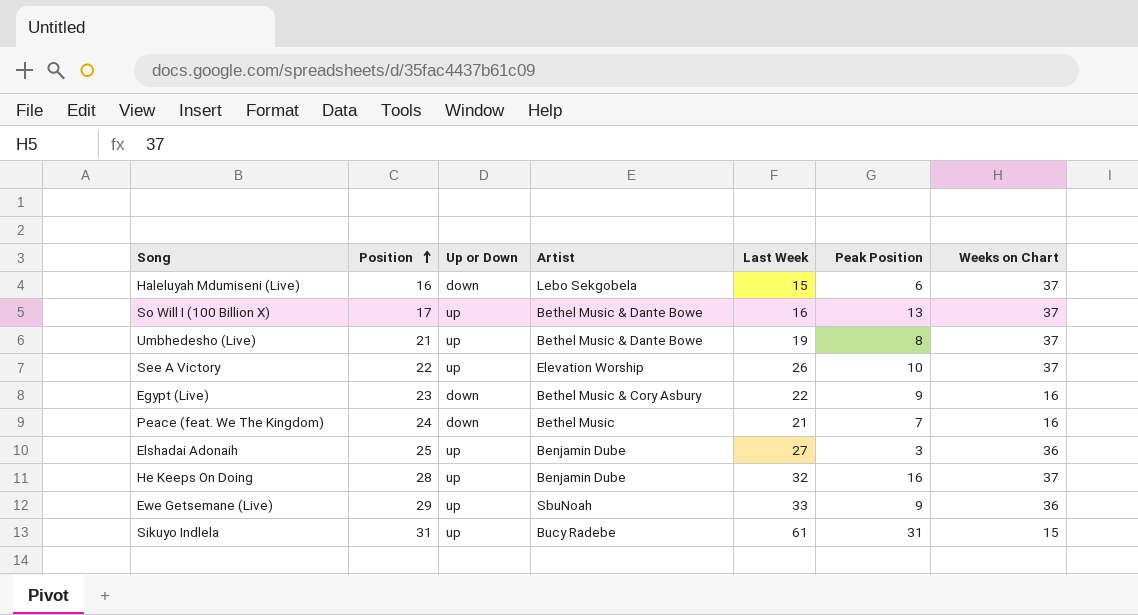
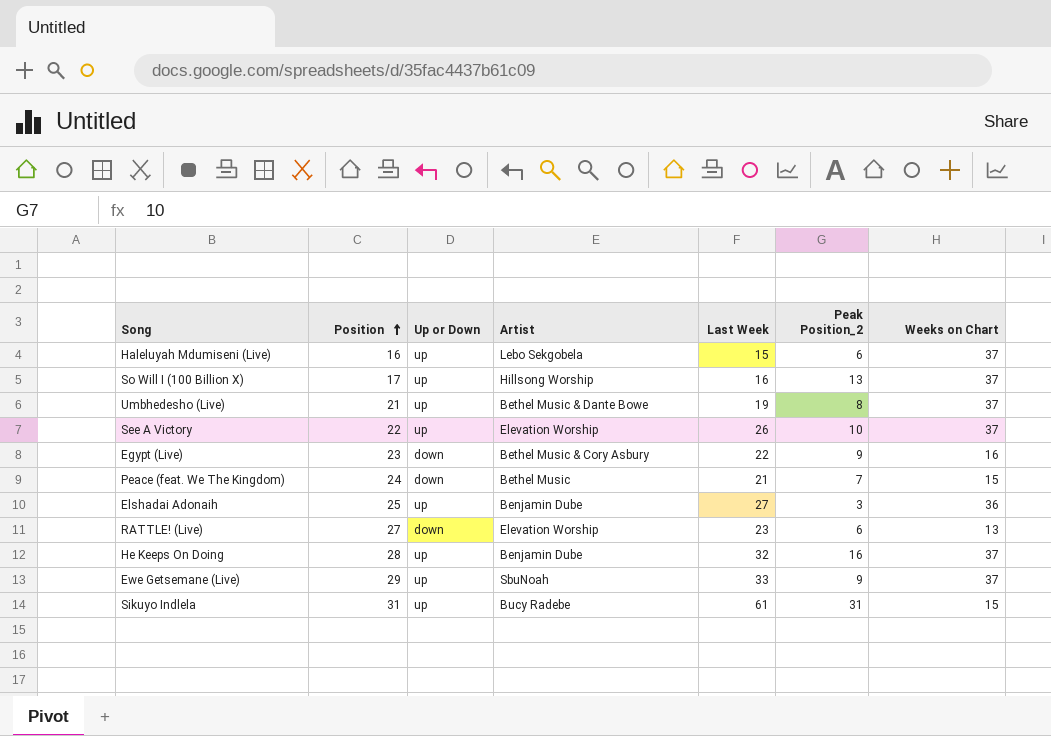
column name: Peak Position -> Peak Position_2
Haleluyah Mdumiseni (Live) | Up or Down: down -> up
So Will I (100 Billion X) | Artist: Bethel Music & Dante Bowe -> Hillsong Worship
Peace (feat. We The Kingdom) | Weeks on Chart: 16 -> 15
row RATTLE! (Live): none -> 27 | down | Elevation Worship | 23 | 6 | 13
Ewe Getsemane (Live) | Weeks on Chart: 36 -> 37

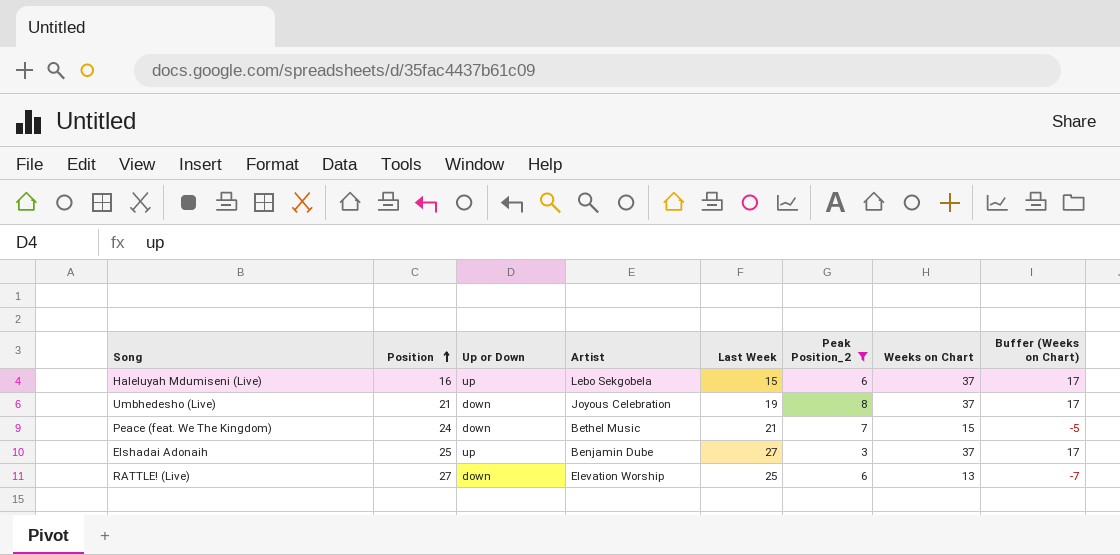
filter: none -> Peak Position_2 <= 8
column Buffer (Weeks on Chart) | formula: none -> [Weeks on Chart] - 20
Umbhedesho (Live) | Up or Down: up -> down
Umbhedesho (Live) | Artist: Bethel Music & Dante Bowe -> Joyous Celebration
Elshadai Adonaih | Weeks on Chart: 36 -> 37
RATTLE! (Live) | Last Week: 23 -> 25

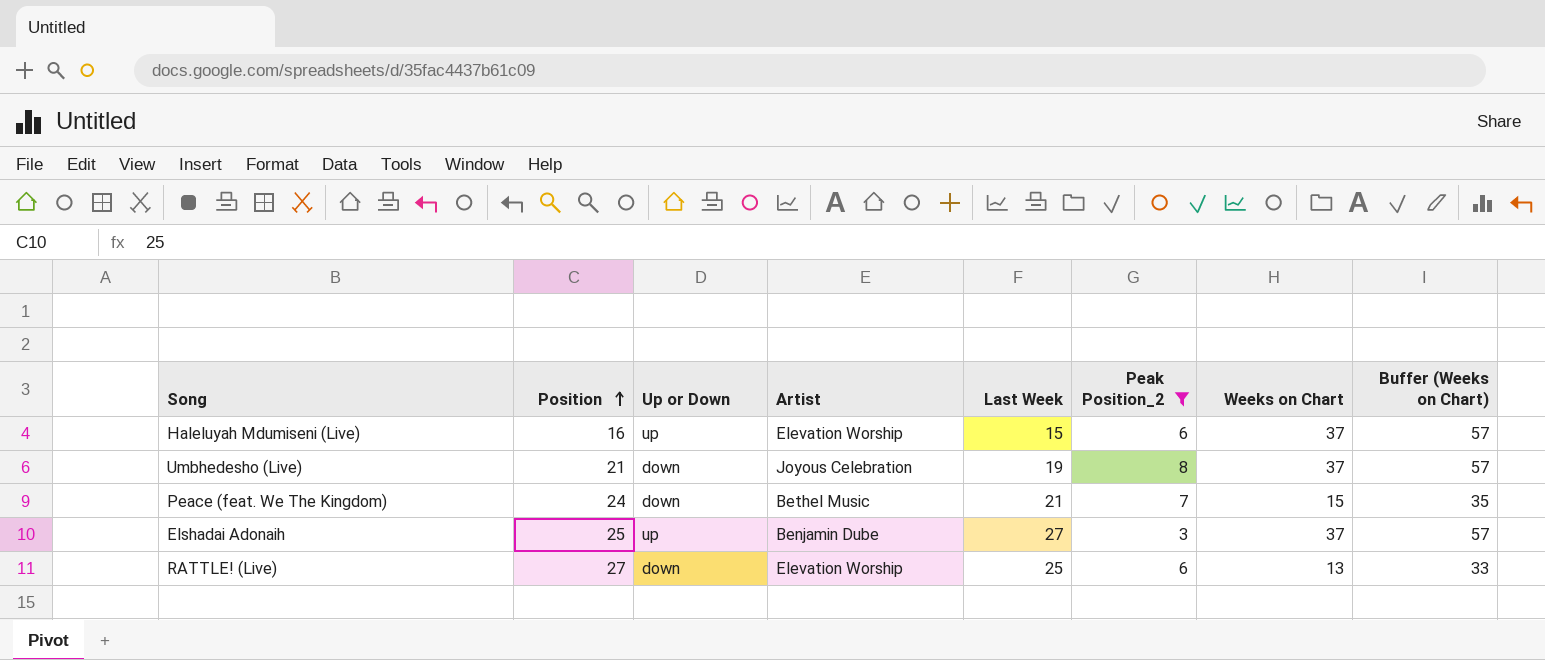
column Buffer (Weeks on Chart) | formula: [Weeks on Chart] - 20 -> [Weeks on Chart] + 20
Haleluyah Mdumiseni (Live) | Artist: Lebo Sekgobela -> Elevation Worship

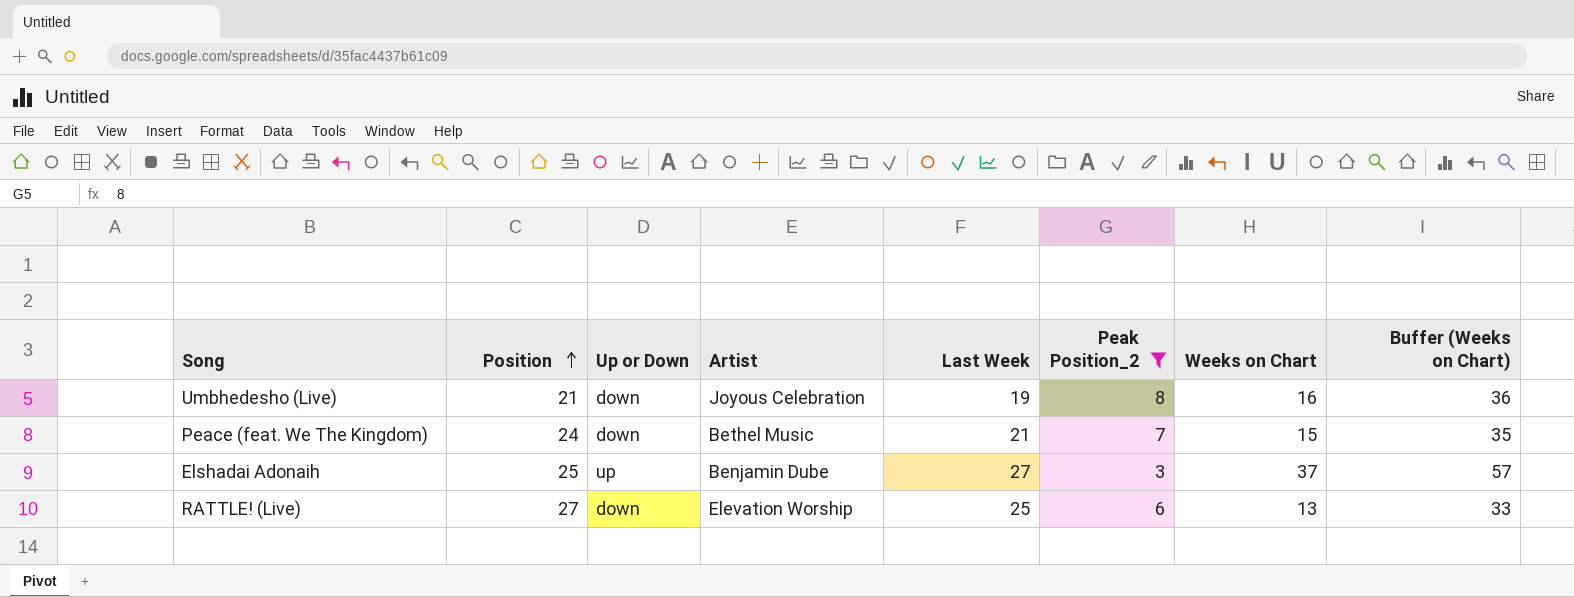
row Haleluyah Mdumiseni (Live): 16 | up | Elevation Worship | 15 | 6 | 37 | 57 -> none
Umbhedesho (Live) | Weeks on Chart: 37 -> 16
Umbhedesho (Live) | Buffer (Weeks on Chart): 57 -> 36

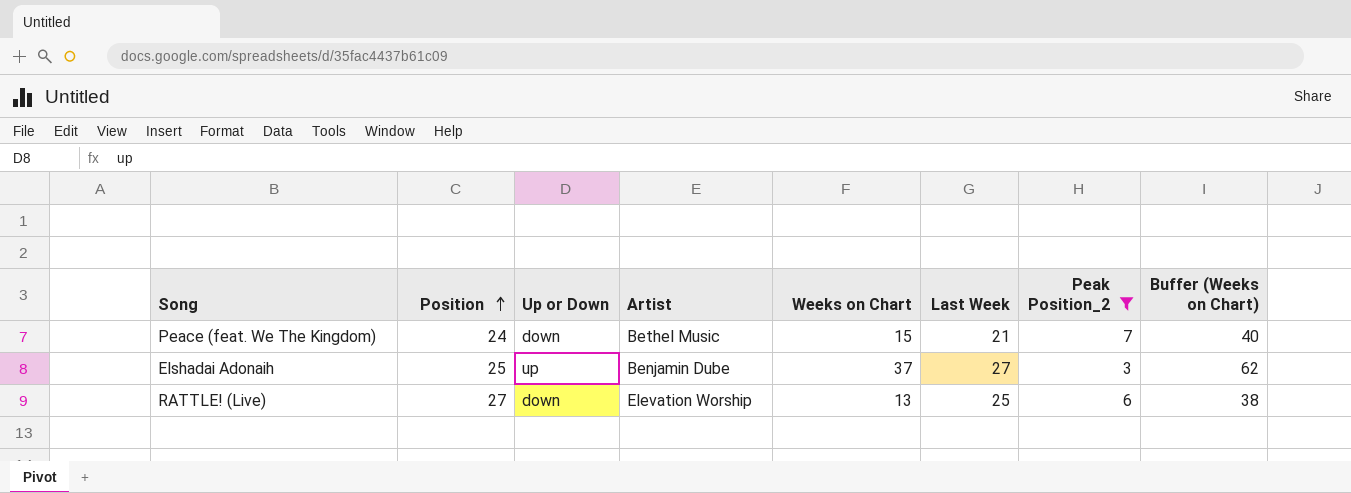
column Weeks on Chart | position: 7 -> 5
column Buffer (Weeks on Chart) | formula: [Weeks on Chart] + 20 -> [Weeks on Chart] + 25
row Umbhedesho (Live): 21 | down | Joyous Celebration | 19 | 8 | 16 | 36 -> none

